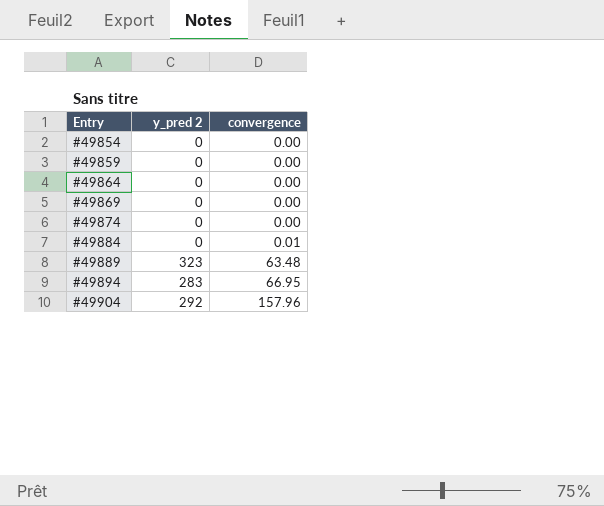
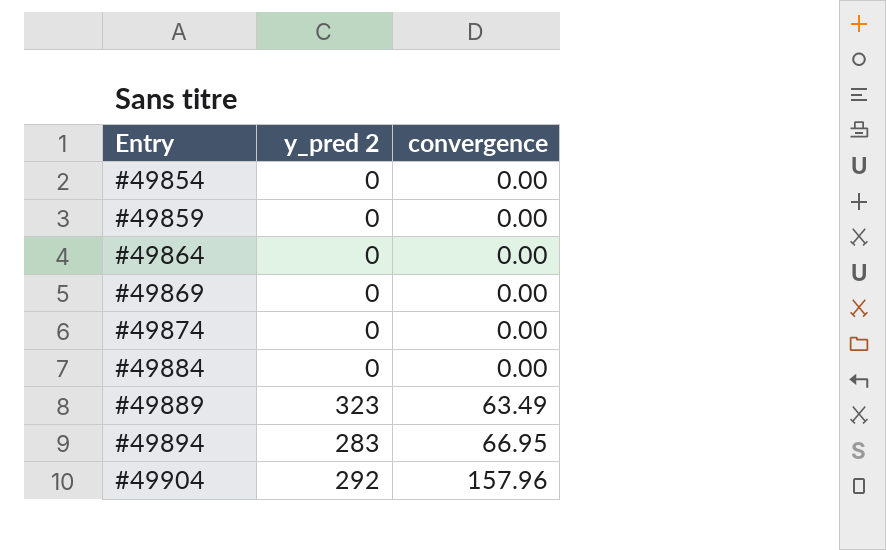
#49884 | convergence: 0.01 -> 0.00
#49889 | convergence: 63.48 -> 63.49

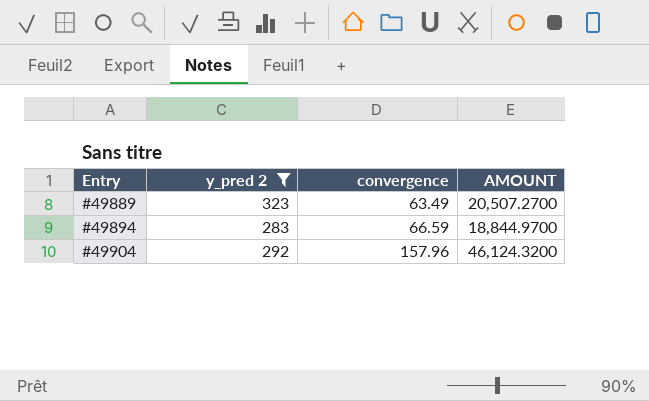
filter: none -> y_pred 2 != 0
column AMOUNT | formula: none -> [y_pred 2] * [convergence]
#49894 | convergence: 66.95 -> 66.59

